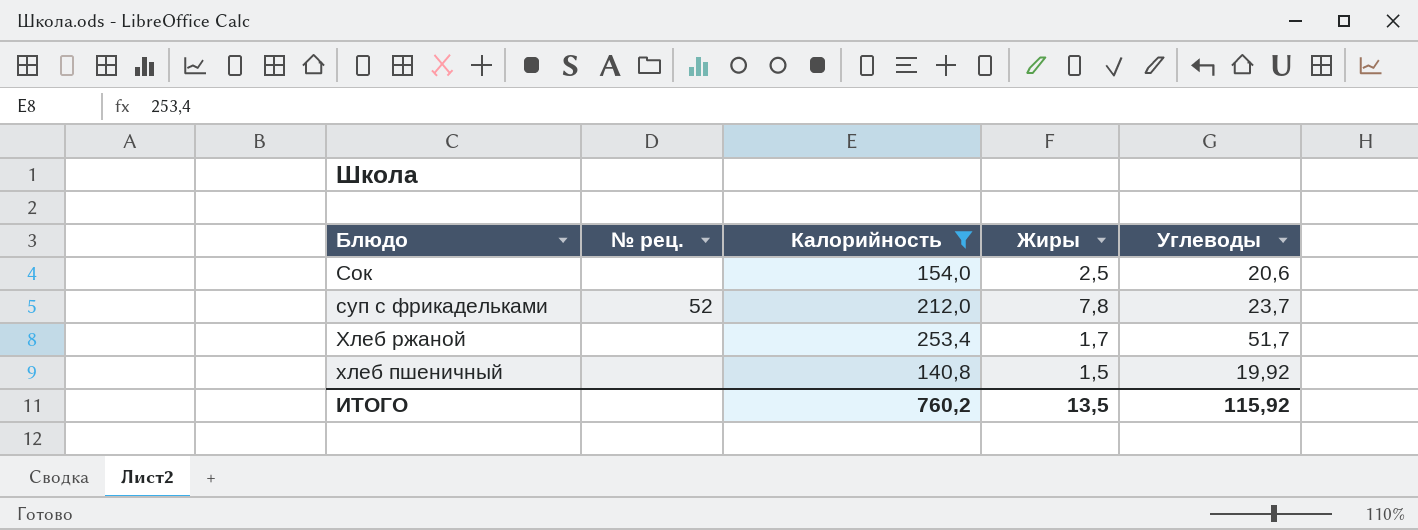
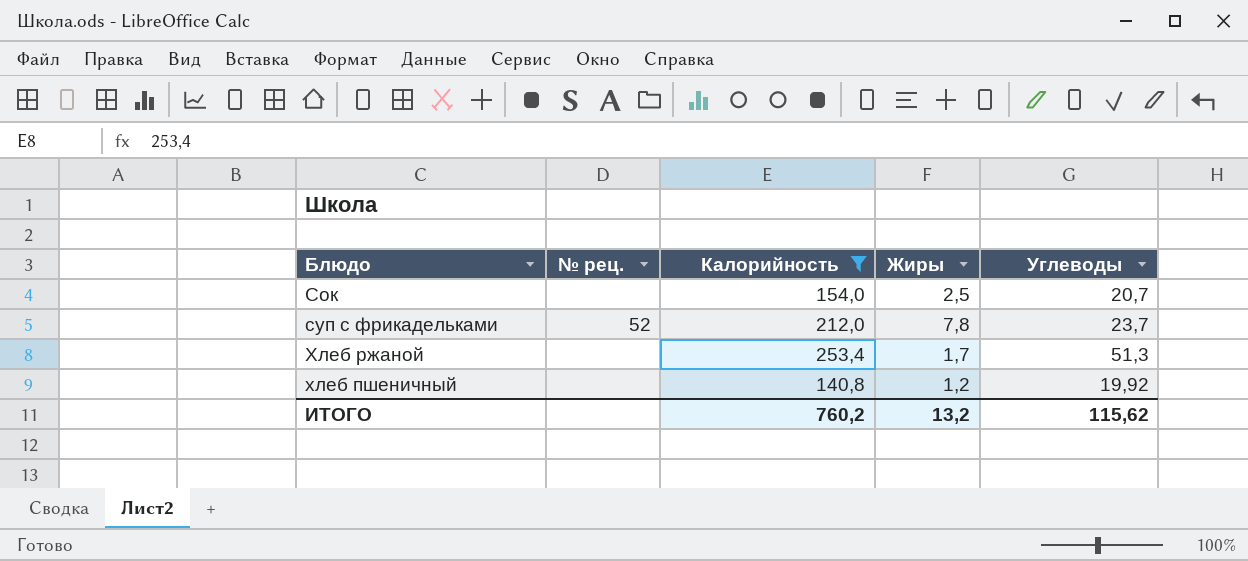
Сок | Углеводы: 20,6 -> 20,7
Хлеб ржаной | Углеводы: 51,7 -> 51,3
хлеб пшеничный | Жиры: 1,5 -> 1,2
ИТОГО | Жиры: 13,5 -> 13,2
ИТОГО | Углеводы: 115,92 -> 115,62

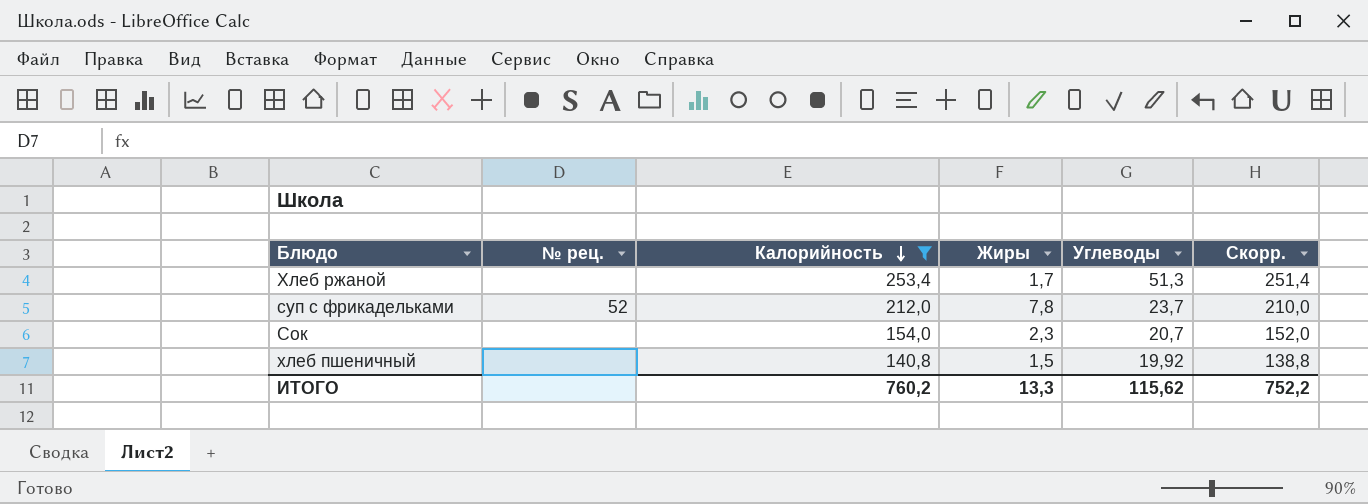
row order: none -> Калорийность descending
column Скорр. | formula: none -> [Калорийность] - 2
Сок | Жиры: 2,5 -> 2,3
хлеб пшеничный | Жиры: 1,2 -> 1,5
ИТОГО | Жиры: 13,2 -> 13,3

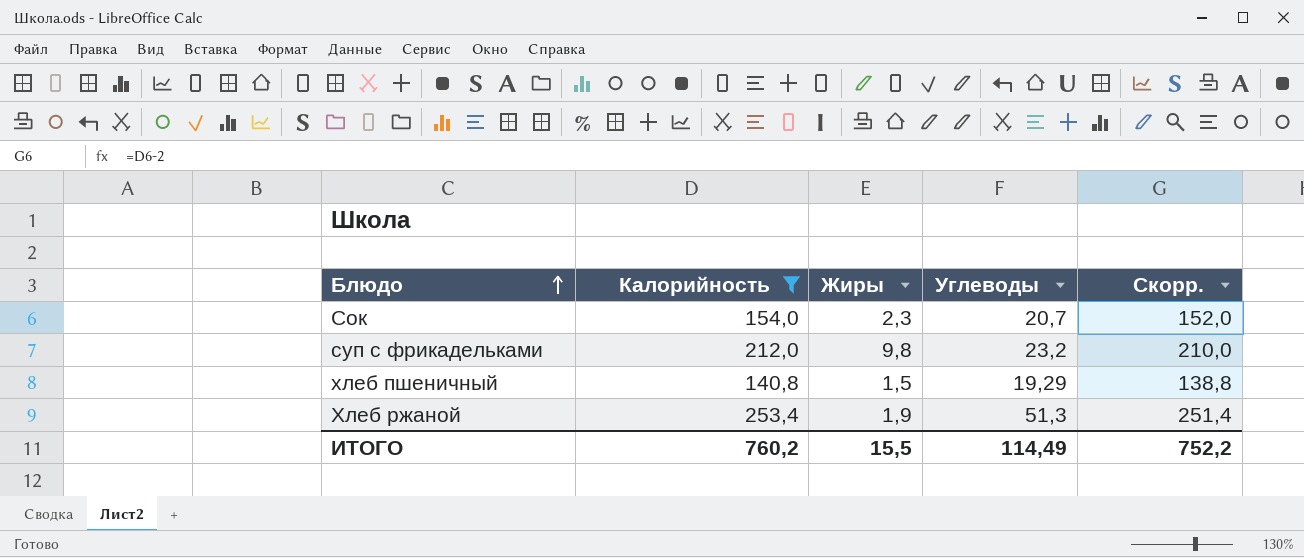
row order: Калорийность descending -> Блюдо ascending
column № рец. | position: 2 -> none
суп с фрикадельками | Жиры: 7,8 -> 9,8
суп с фрикадельками | Углеводы: 23,7 -> 23,2
хлеб пшеничный | Углеводы: 19,92 -> 19,29
Хлеб ржаной | Жиры: 1,7 -> 1,9
ИТОГО | Жиры: 13,3 -> 15,5
ИТОГО | Углеводы: 115,62 -> 114,49

